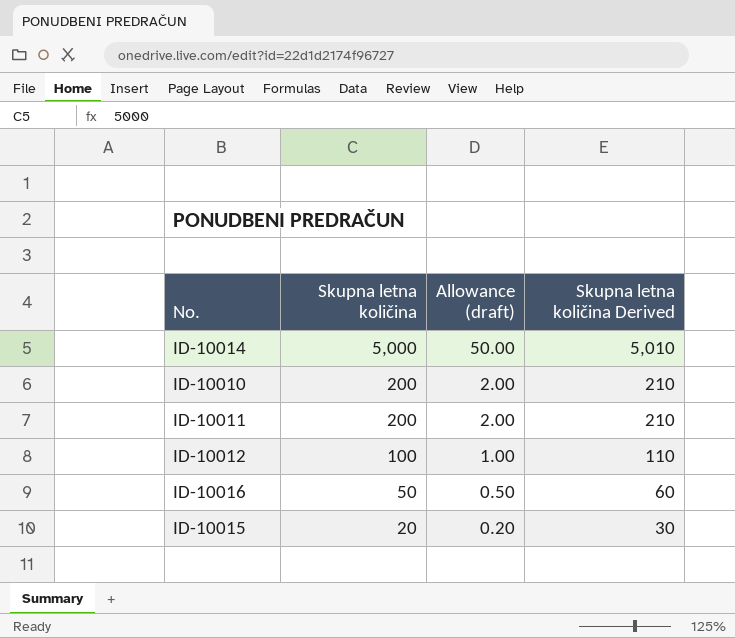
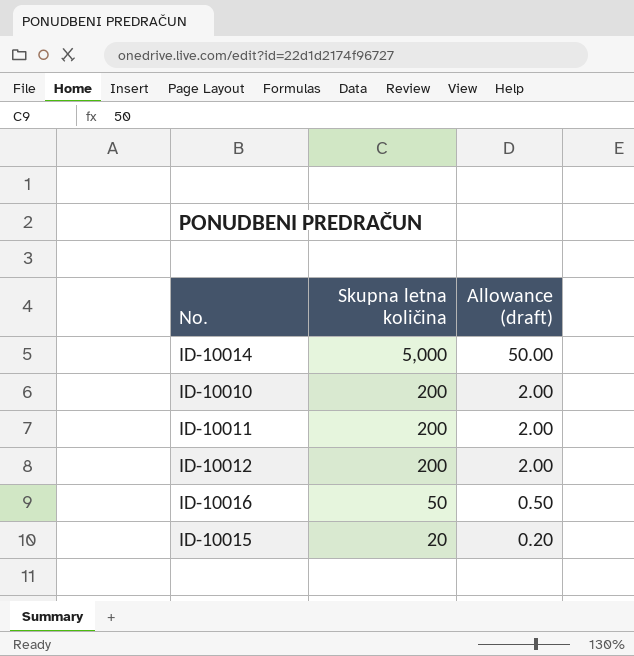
column Skupna letna količina Derived | formula: [Skupna letna količina] + 10 -> none
ID-10012 | Skupna letna količina: 100 -> 200
ID-10012 | Allowance (draft): 1.00 -> 2.00

